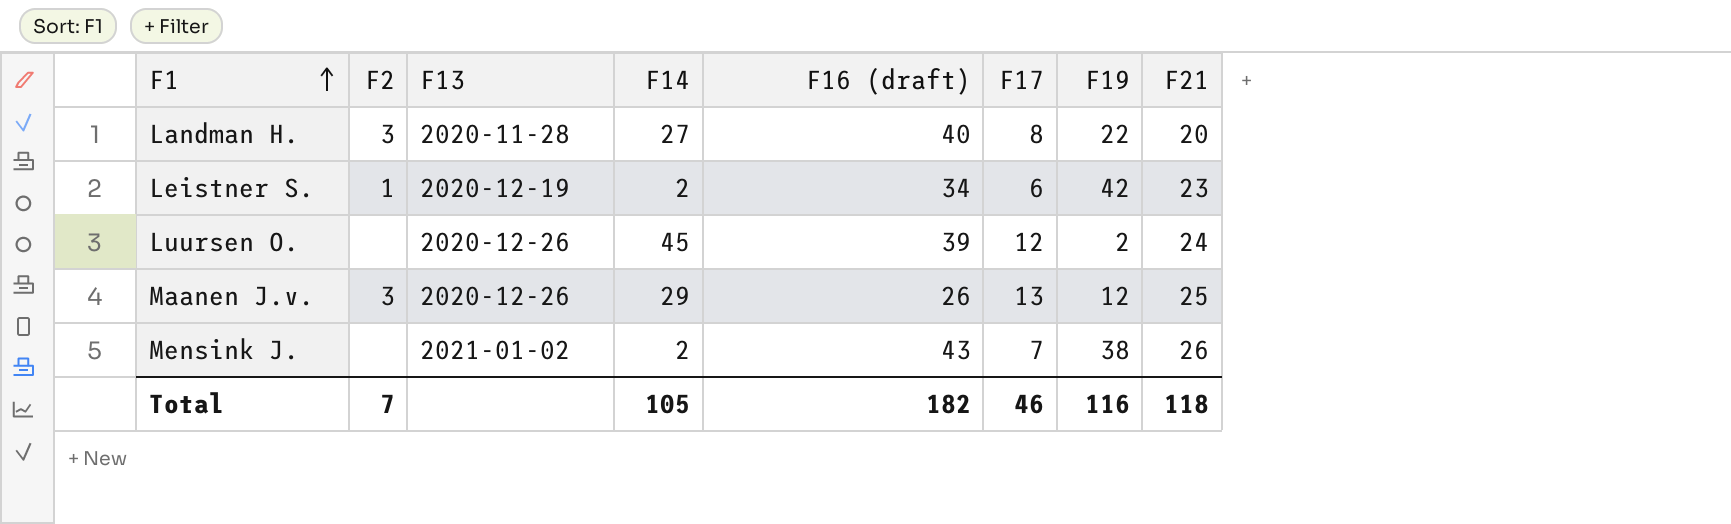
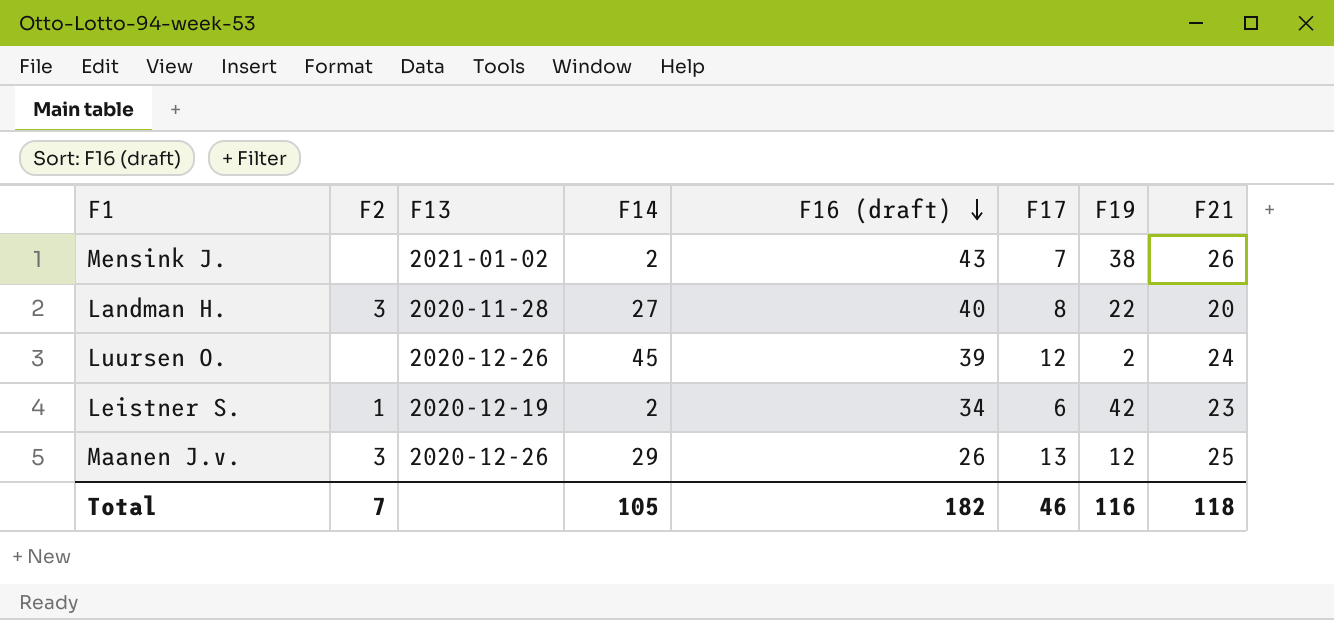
row order: F1 ascending -> F16 (draft) descending

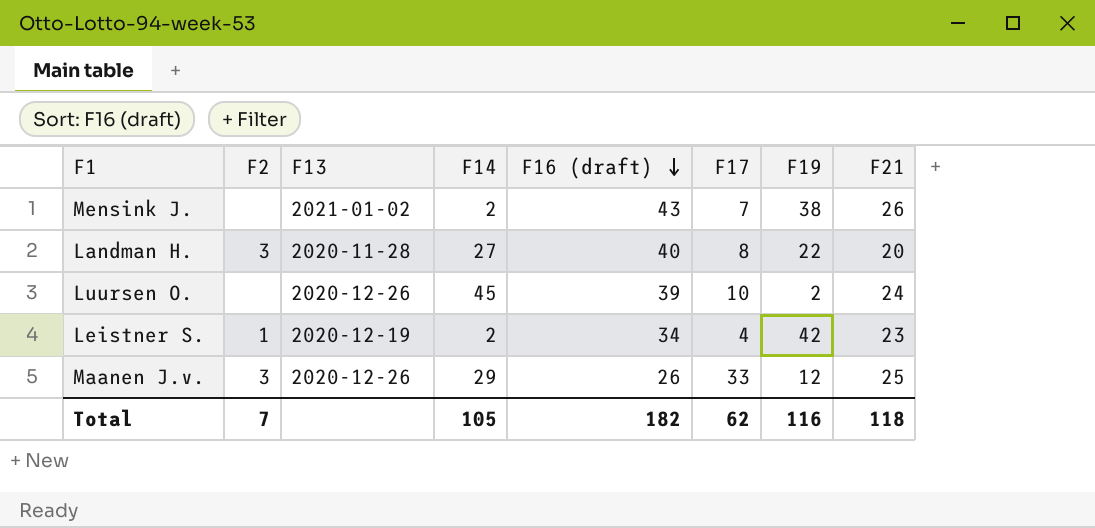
Luursen O. | F17: 12 -> 10
Leistner S. | F17: 6 -> 4
Maanen J.v. | F17: 13 -> 33
Total | F17: 46 -> 62

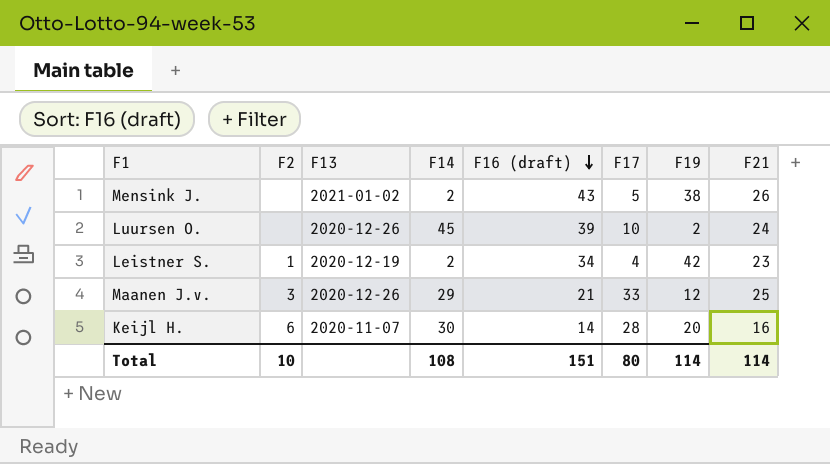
row Landman H.: 3 | 2020-11-28 | 27 | 40 | 8 | 22 | 20 -> none
Mensink J. | F17: 7 -> 5
Maanen J.v. | F16 (draft): 26 -> 21
row Keijl H.: none -> 6 | 2020-11-07 | 30 | 14 | 28 | 20 | 16
Total | F2: 7 -> 10
Total | F14: 105 -> 108
Total | F16 (draft): 182 -> 151
Total | F17: 62 -> 80
Total | F19: 116 -> 114
Total | F21: 118 -> 114

